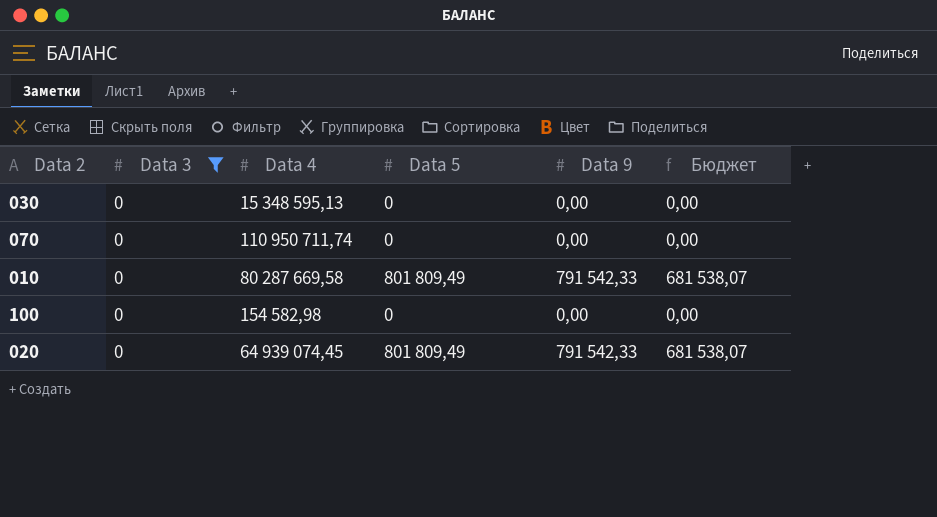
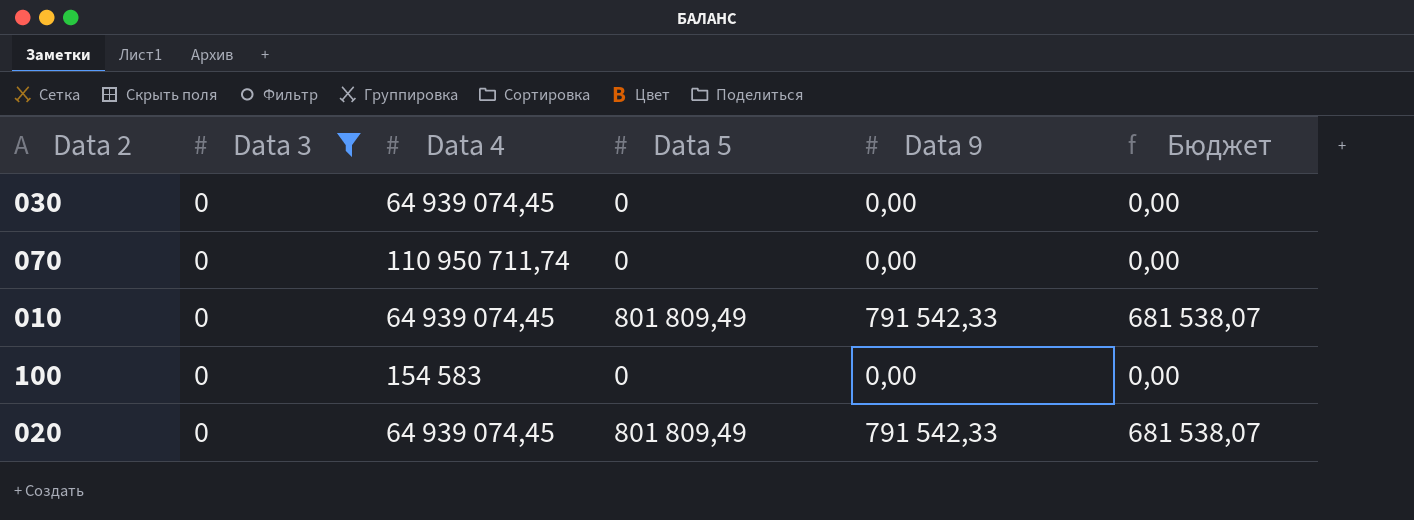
030 | Data 4: 15 348 595,13 -> 64 939 074,45
010 | Data 4: 80 287 669,58 -> 64 939 074,45
100 | Data 4: 154 582,98 -> 154 583

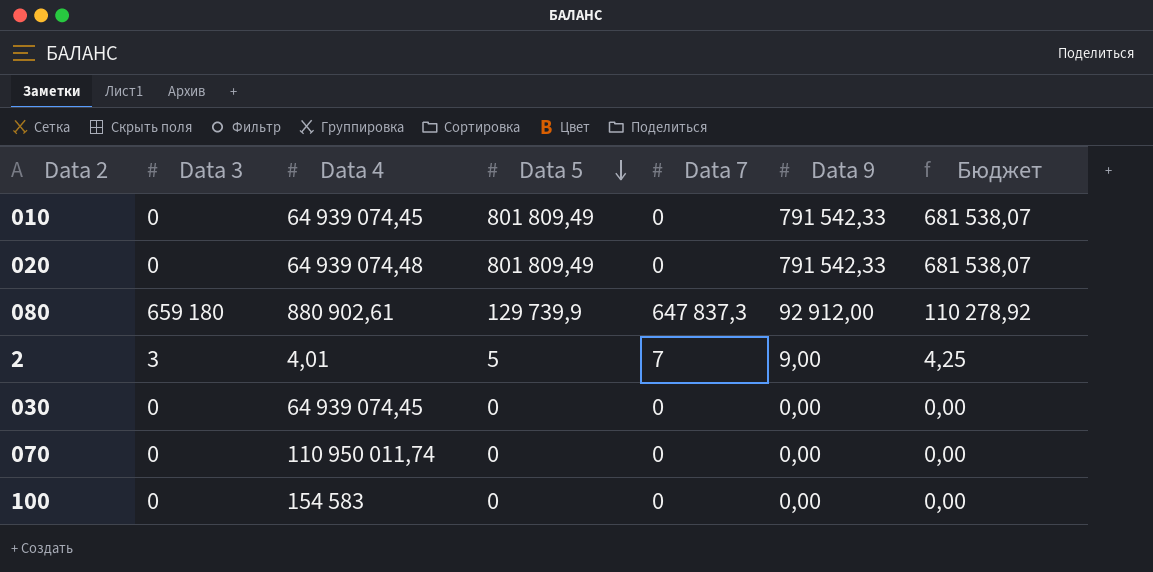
filter: Data 3 = 0 -> none
row order: none -> Data 5 descending
column Data 7 | position: none -> 5
020 | Data 4: 64 939 074,45 -> 64 939 074,48
070 | Data 4: 110 950 711,74 -> 110 950 011,74

